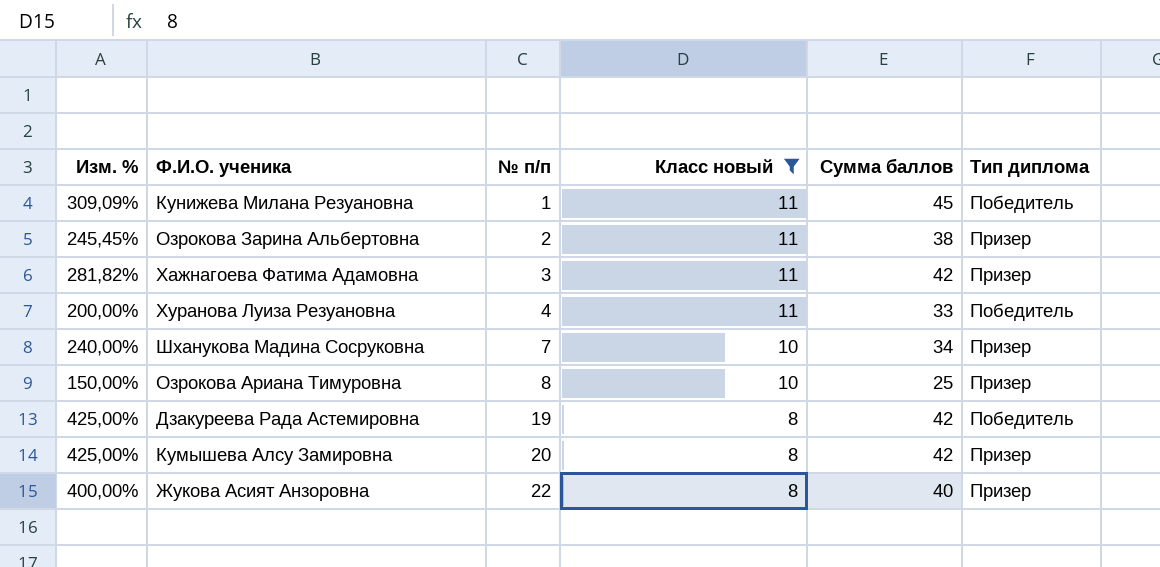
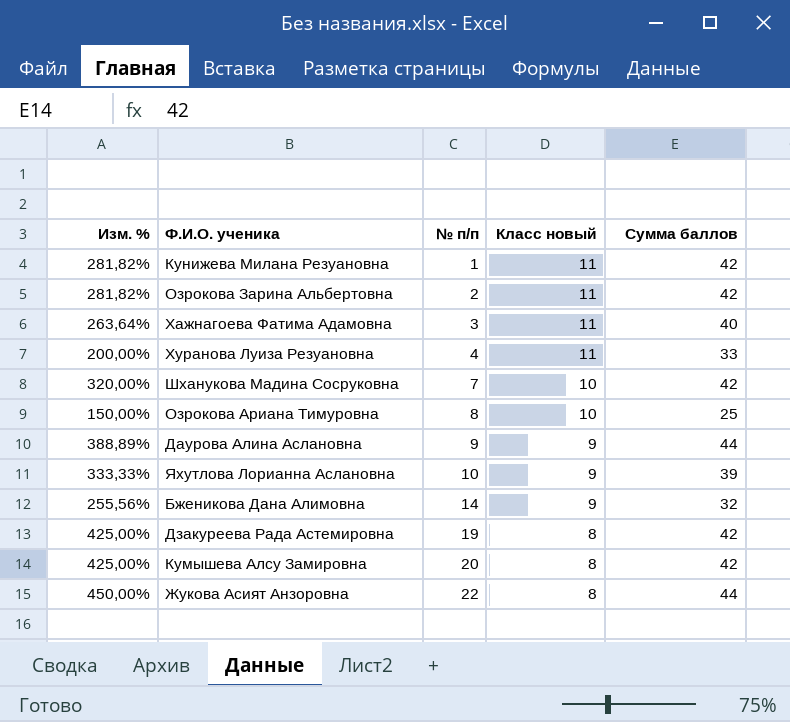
filter: Класс новый != 9 -> none
column Тип диплома | position: 6 -> none
Кунижева Милана Резуановна | Изм. %: 309,09% -> 281,82%
Кунижева Милана Резуановна | Сумма баллов: 45 -> 42
Озрокова Зарина Альбертовна | Изм. %: 245,45% -> 281,82%
Озрокова Зарина Альбертовна | Сумма баллов: 38 -> 42
Хажнагоева Фатима Адамовна | Изм. %: 281,82% -> 263,64%
Хажнагоева Фатима Адамовна | Сумма баллов: 42 -> 40
Шханукова Мадина Сосруковна | Изм. %: 240,00% -> 320,00%
Шханукова Мадина Сосруковна | Сумма баллов: 34 -> 42
Жукова Асият Анзоровна | Изм. %: 400,00% -> 450,00%
Жукова Асият Анзоровна | Сумма баллов: 40 -> 44

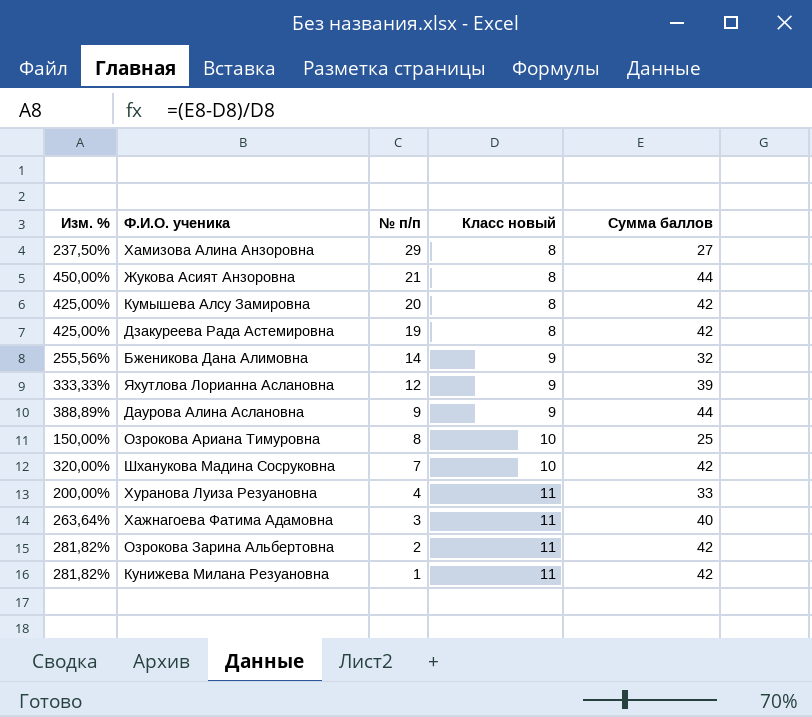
row order: № п/п ascending -> № п/п descending
row Хамизова Алина Анзоровна: none -> 237,50% | 29 | 8 | 27
Жукова Асият Анзоровна | № п/п: 22 -> 21
Яхутлова Лорианна Аслановна | № п/п: 10 -> 12

